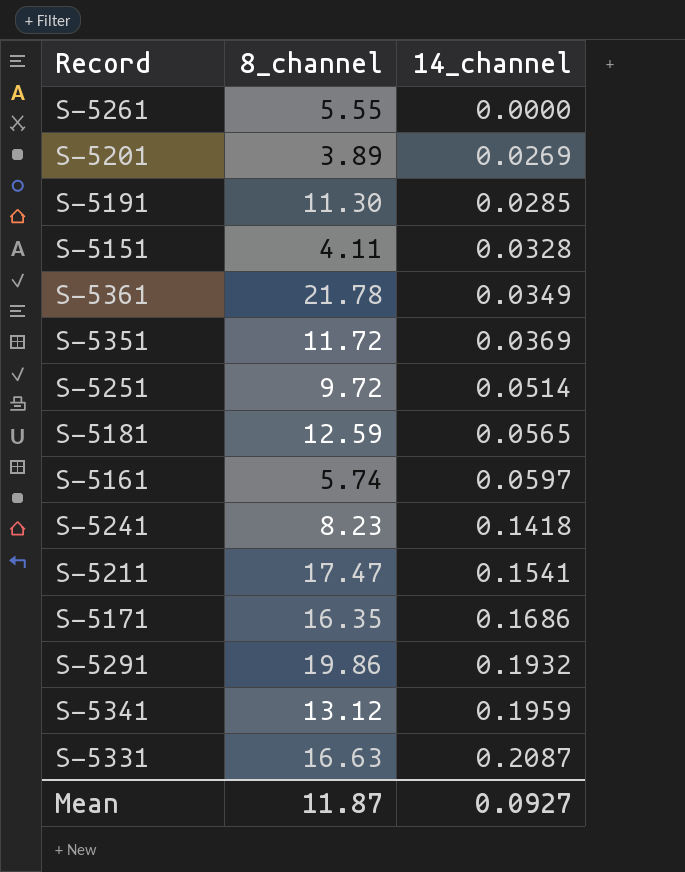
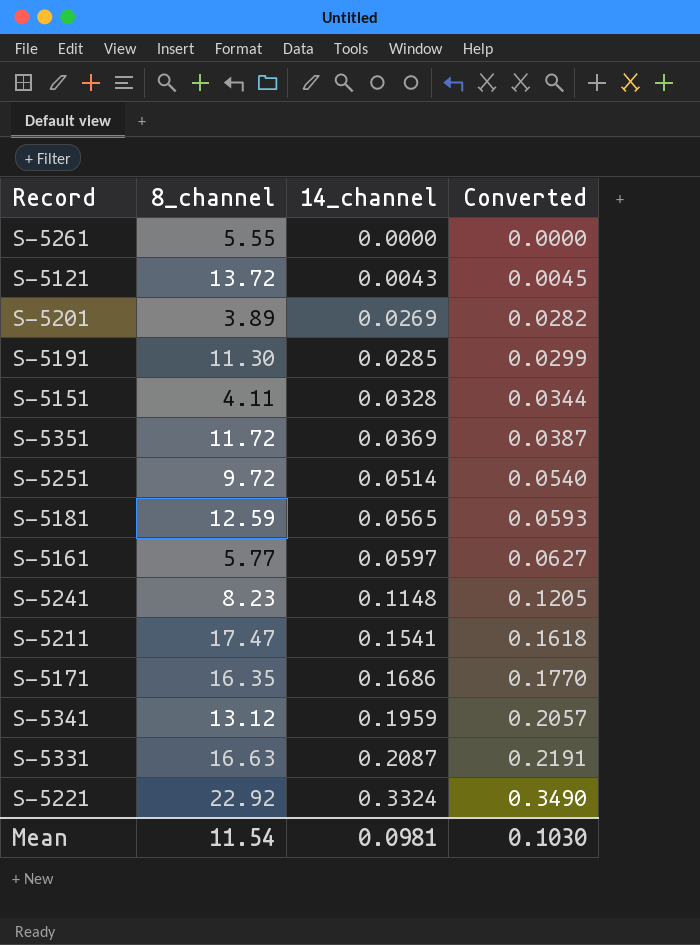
column Converted | formula: none -> [14_channel] * 1.05
row S-5361: 21.78 | 0.0349 -> none
row S-5291: 19.86 | 0.1932 -> none
row S-5121: none -> 13.72 | 0.0043 | 0.0045
S-5161 | 8_channel: 5.74 -> 5.77
S-5241 | 14_channel: 0.1418 -> 0.1148
row S-5221: none -> 22.92 | 0.3324 | 0.3490
Mean | 8_channel: 11.87 -> 11.54
Mean | 14_channel: 0.0927 -> 0.0981

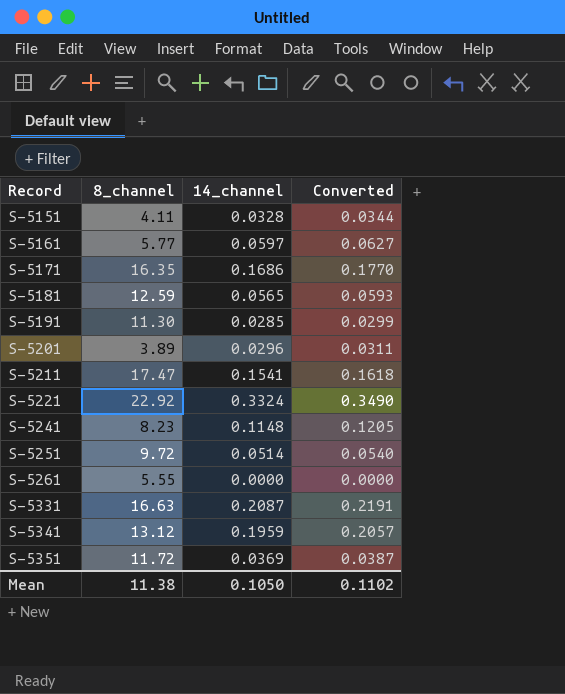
row order: 14_channel ascending -> Record ascending
row S-5121: 13.72 | 0.0043 | 0.0045 -> none
S-5201 | 14_channel: 0.0269 -> 0.0296
S-5201 | Converted: 0.0282 -> 0.0311
Mean | 8_channel: 11.54 -> 11.38
Mean | 14_channel: 0.0981 -> 0.1050
Mean | Converted: 0.1030 -> 0.1102

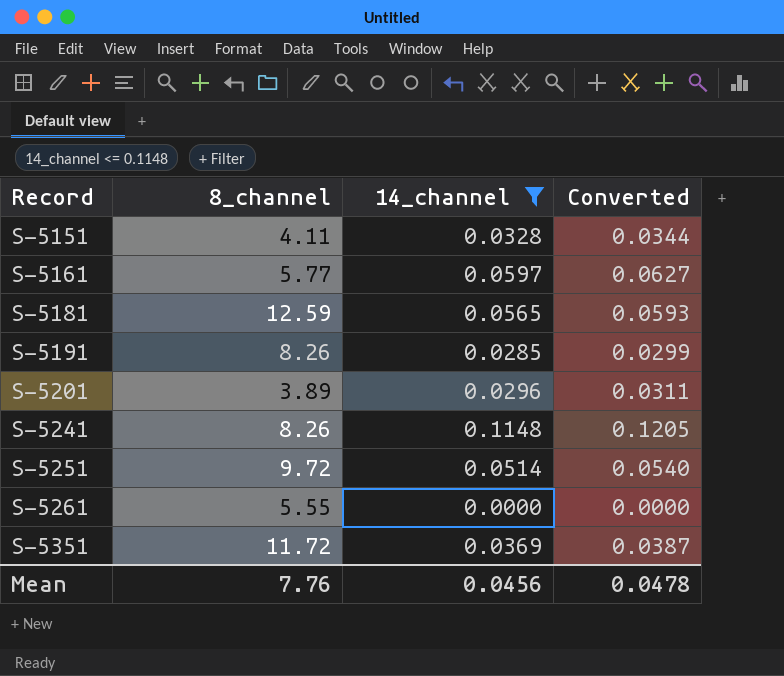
filter: none -> 14_channel <= 0.1148
S-5191 | 8_channel: 11.30 -> 8.26
S-5241 | 8_channel: 8.23 -> 8.26
Mean | 8_channel: 11.38 -> 7.76
Mean | 14_channel: 0.1050 -> 0.0456
Mean | Converted: 0.1102 -> 0.0478

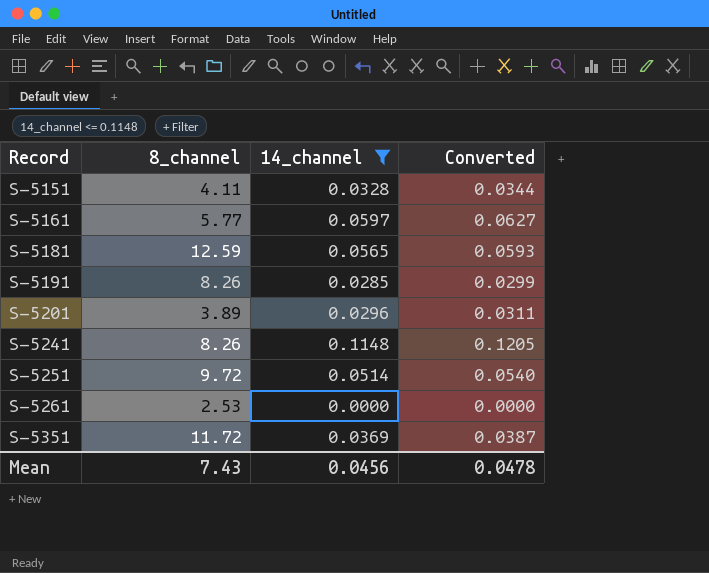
S-5261 | 8_channel: 5.55 -> 2.53
Mean | 8_channel: 7.76 -> 7.43

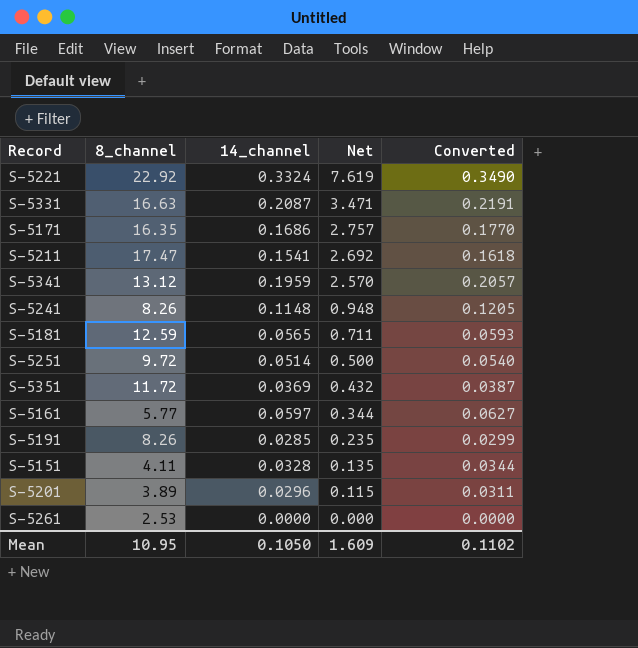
filter: 14_channel <= 0.1148 -> none
row order: Record ascending -> Net descending
column Net | formula: none -> [8_channel] * [14_channel]
Mean | 8_channel: 7.43 -> 10.95
Mean | 14_channel: 0.0456 -> 0.1050
Mean | Converted: 0.0478 -> 0.1102

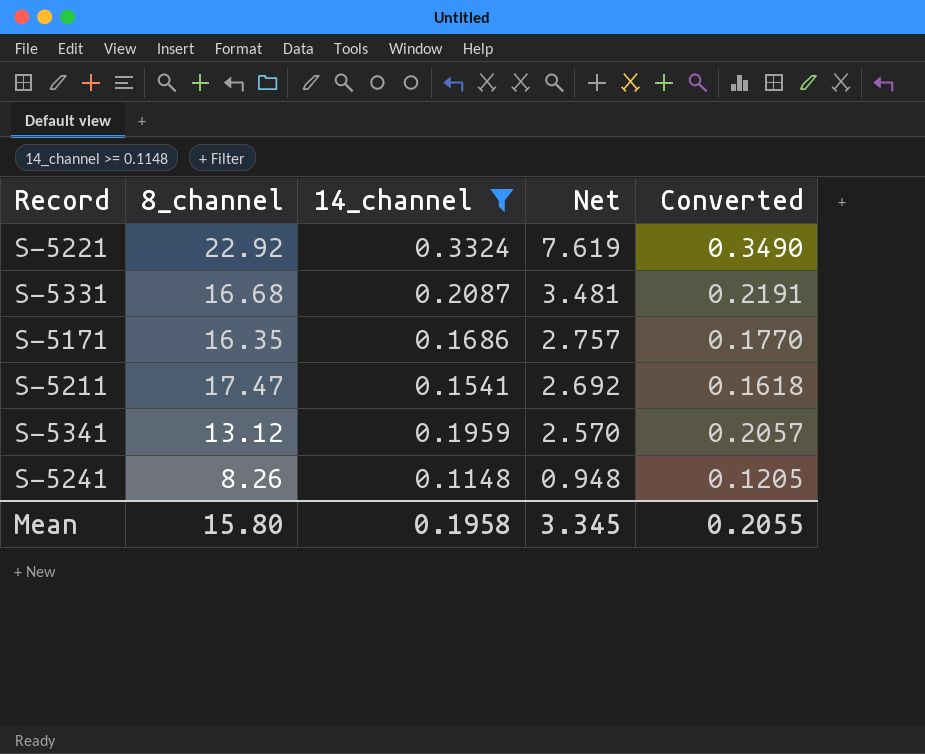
filter: none -> 14_channel >= 0.1148
S-5331 | 8_channel: 16.63 -> 16.68
S-5331 | Net: 3.471 -> 3.481
Mean | 8_channel: 10.95 -> 15.80
Mean | 14_channel: 0.1050 -> 0.1958
Mean | Net: 1.609 -> 3.345
Mean | Converted: 0.1102 -> 0.2055

